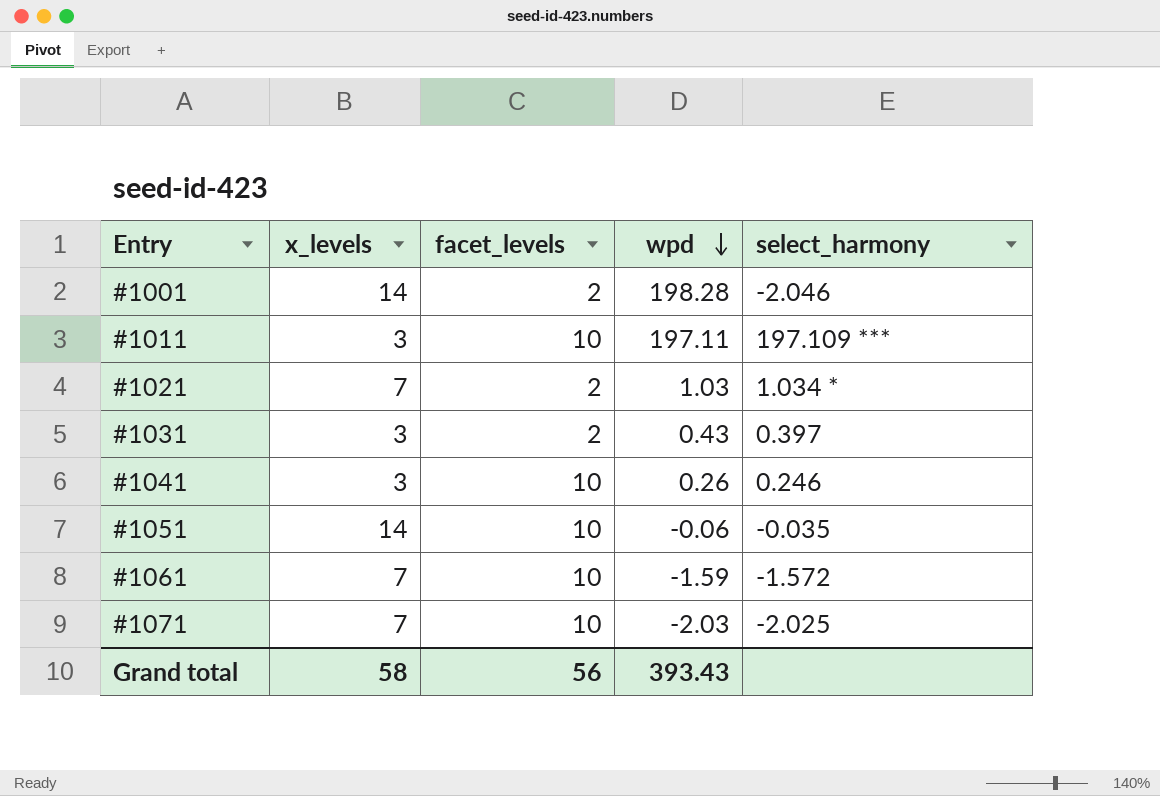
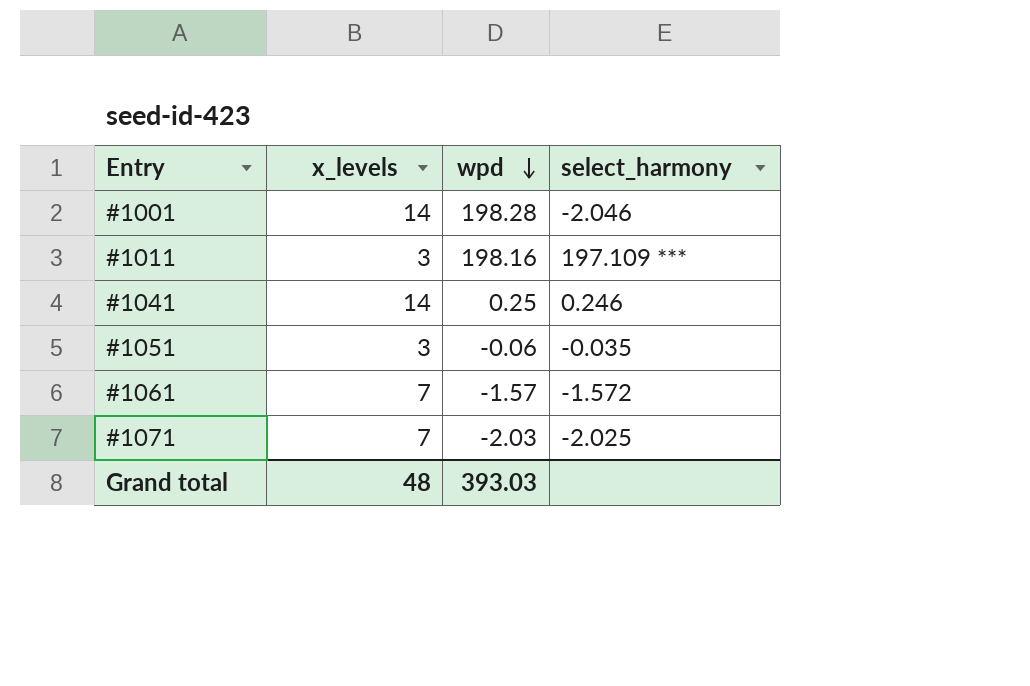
column facet_levels | position: 3 -> none
row #1021: 7 | 2 | 1.03 | 1.034 * -> none
row #1031: 3 | 2 | 0.43 | 0.397 -> none
#1011 | wpd: 197.11 -> 198.16
#1041 | x_levels: 3 -> 14
#1041 | wpd: 0.26 -> 0.25
#1051 | x_levels: 14 -> 3
#1061 | wpd: -1.59 -> -1.57
Grand total | x_levels: 58 -> 48
Grand total | wpd: 393.43 -> 393.03

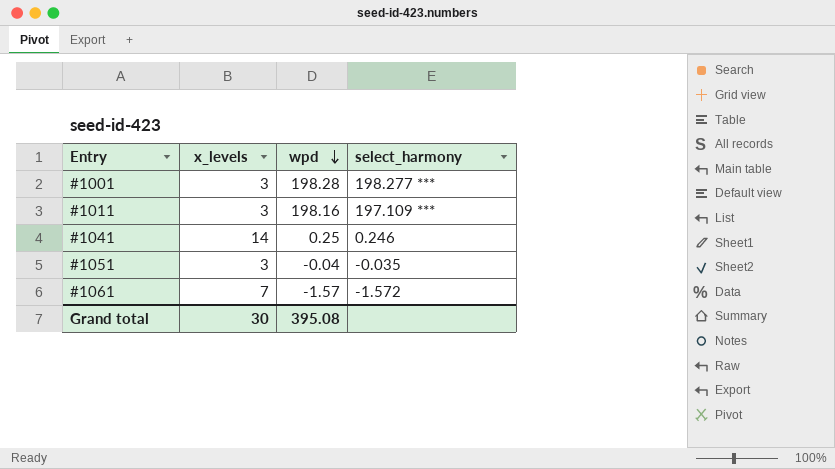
row #1071: 7 | -2.03 | -2.025 -> none
#1001 | x_levels: 14 -> 3
#1001 | select_harmony: -2.046 -> 198.277 ***
#1051 | wpd: -0.06 -> -0.04
Grand total | x_levels: 48 -> 30
Grand total | wpd: 393.03 -> 395.08

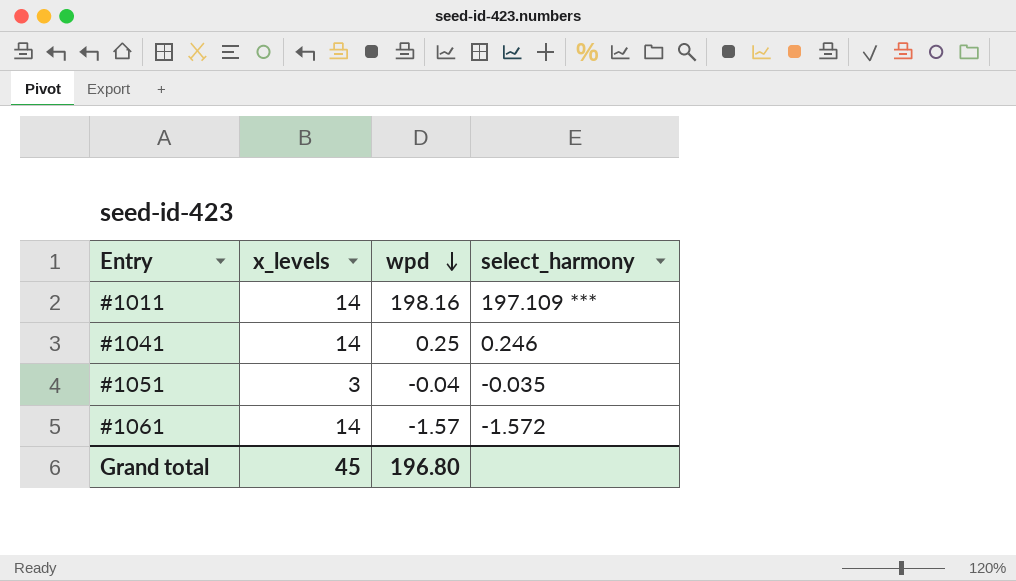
row #1001: 3 | 198.28 | 198.277 *** -> none
#1011 | x_levels: 3 -> 14
#1061 | x_levels: 7 -> 14
Grand total | x_levels: 30 -> 45
Grand total | wpd: 395.08 -> 196.80

